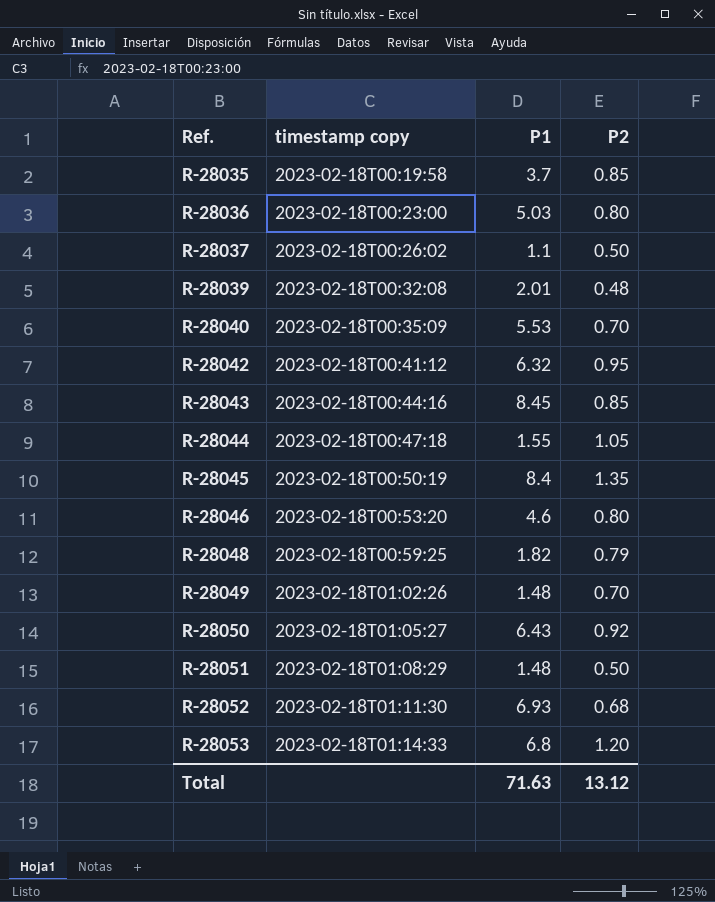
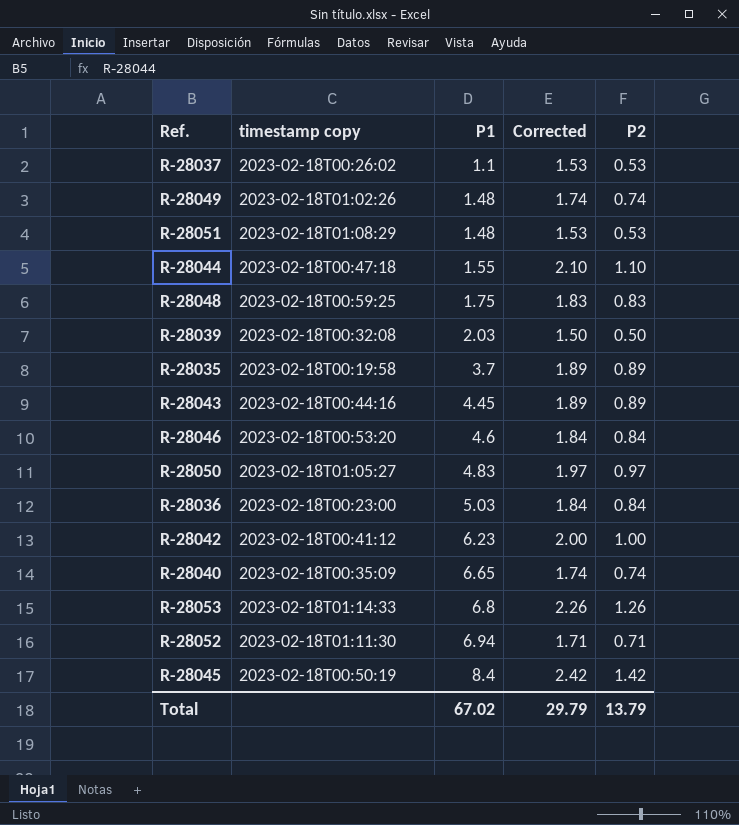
row order: Ref. ascending -> P1 ascending
column Corrected | formula: none -> [P2] + 1
R-28037 | P2: 0.50 -> 0.53
R-28049 | P2: 0.70 -> 0.74
R-28051 | P2: 0.50 -> 0.53
R-28044 | P2: 1.05 -> 1.10
R-28048 | P1: 1.82 -> 1.75
R-28048 | P2: 0.79 -> 0.83
R-28039 | P1: 2.01 -> 2.03
R-28039 | P2: 0.48 -> 0.50
R-28035 | P2: 0.85 -> 0.89
R-28043 | P1: 8.45 -> 4.45
R-28043 | P2: 0.85 -> 0.89
R-28046 | P2: 0.80 -> 0.84
R-28050 | P1: 6.43 -> 4.83
R-28050 | P2: 0.92 -> 0.97
R-28036 | P2: 0.80 -> 0.84
R-28042 | P1: 6.32 -> 6.23
R-28042 | P2: 0.95 -> 1.00
R-28040 | P1: 5.53 -> 6.65
R-28040 | P2: 0.70 -> 0.74
R-28053 | P2: 1.20 -> 1.26
R-28052 | P1: 6.93 -> 6.94
R-28052 | P2: 0.68 -> 0.71
R-28045 | P2: 1.35 -> 1.42
Total | P1: 71.63 -> 67.02
Total | P2: 13.12 -> 13.79

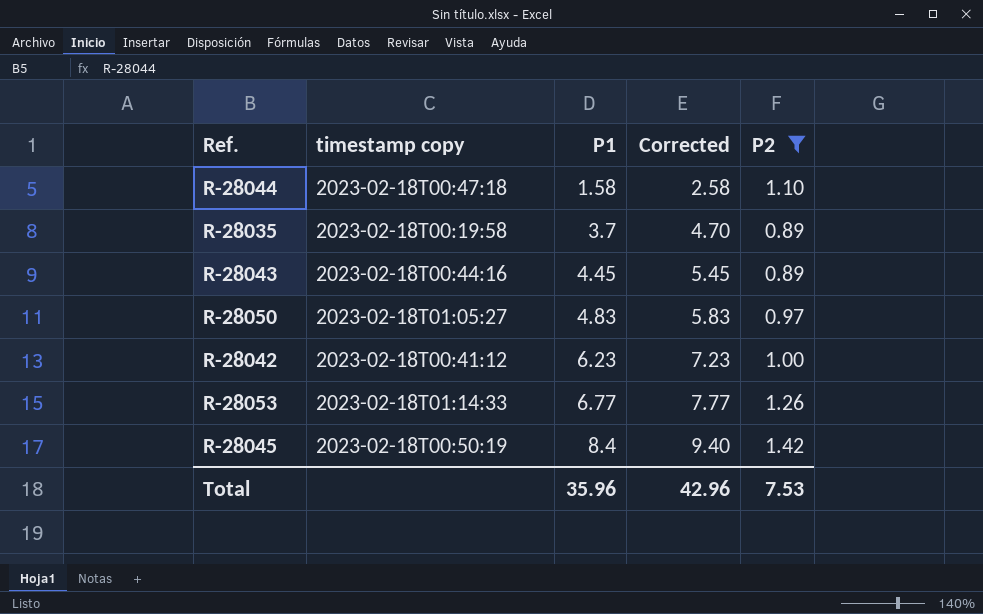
filter: none -> P2 >= 0.89
column Corrected | formula: [P2] + 1 -> [P1] + 1
R-28044 | P1: 1.55 -> 1.58
R-28053 | P1: 6.8 -> 6.77
Total | P1: 67.02 -> 35.96
Total | Corrected: 29.79 -> 42.96
Total | P2: 13.79 -> 7.53

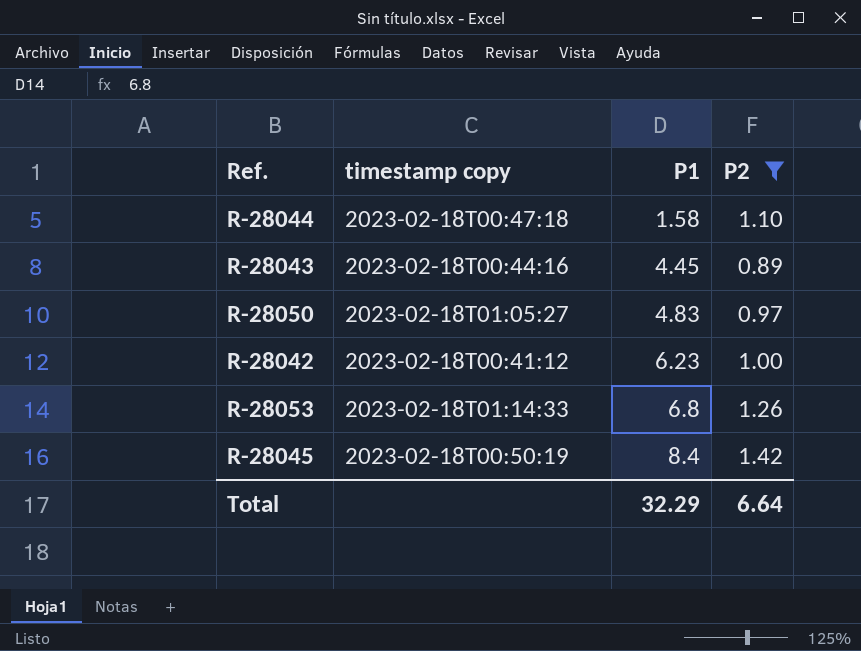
column Corrected | formula: [P1] + 1 -> none
row R-28035: 2023-02-18T00:19:58 | 3.7 | 4.70 | 0.89 -> none
R-28053 | P1: 6.77 -> 6.8
Total | P1: 35.96 -> 32.29
Total | P2: 7.53 -> 6.64

